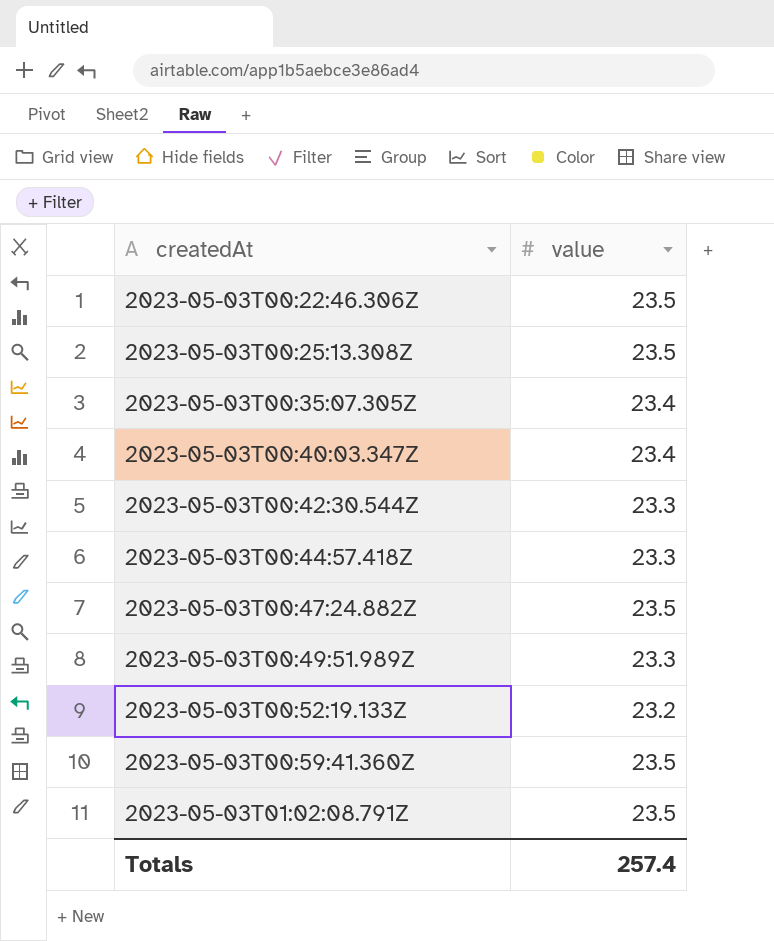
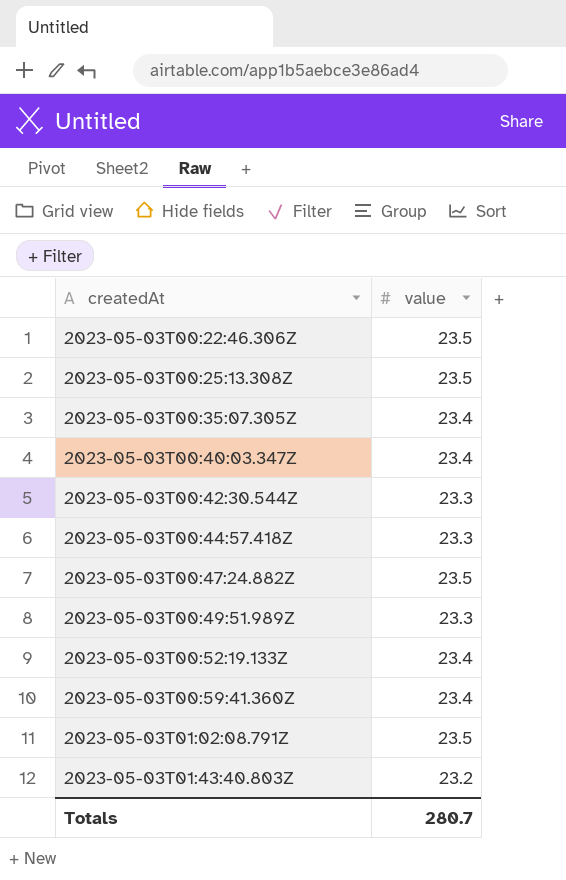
2023-05-03T00:52:19.133Z | value: 23.2 -> 23.4
2023-05-03T00:59:41.360Z | value: 23.5 -> 23.4
row 2023-05-03T01:43:40.803Z: none -> 23.2
Totals | value: 257.4 -> 280.7

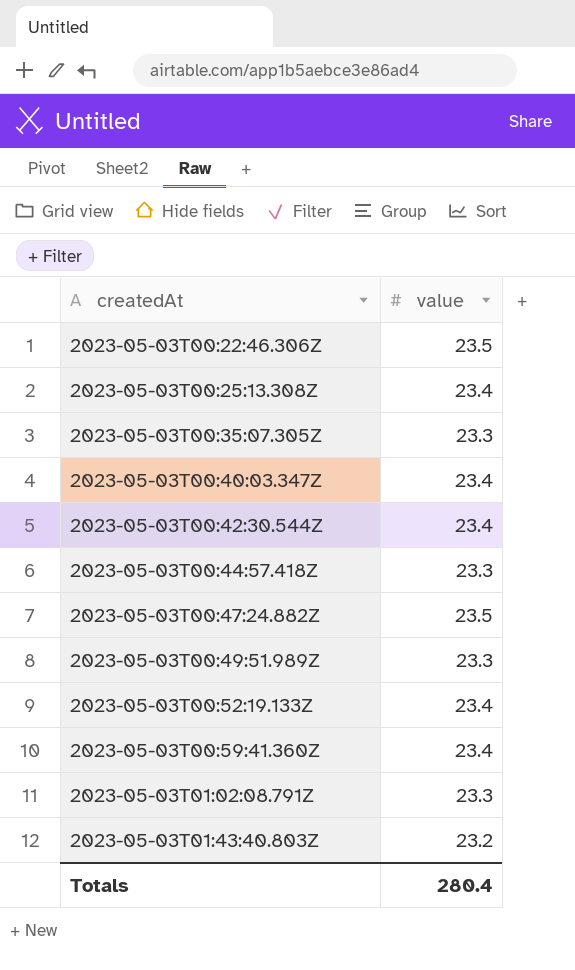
2023-05-03T00:25:13.308Z | value: 23.5 -> 23.4
2023-05-03T00:35:07.305Z | value: 23.4 -> 23.3
2023-05-03T00:42:30.544Z | value: 23.3 -> 23.4
2023-05-03T01:02:08.791Z | value: 23.5 -> 23.3
Totals | value: 280.7 -> 280.4

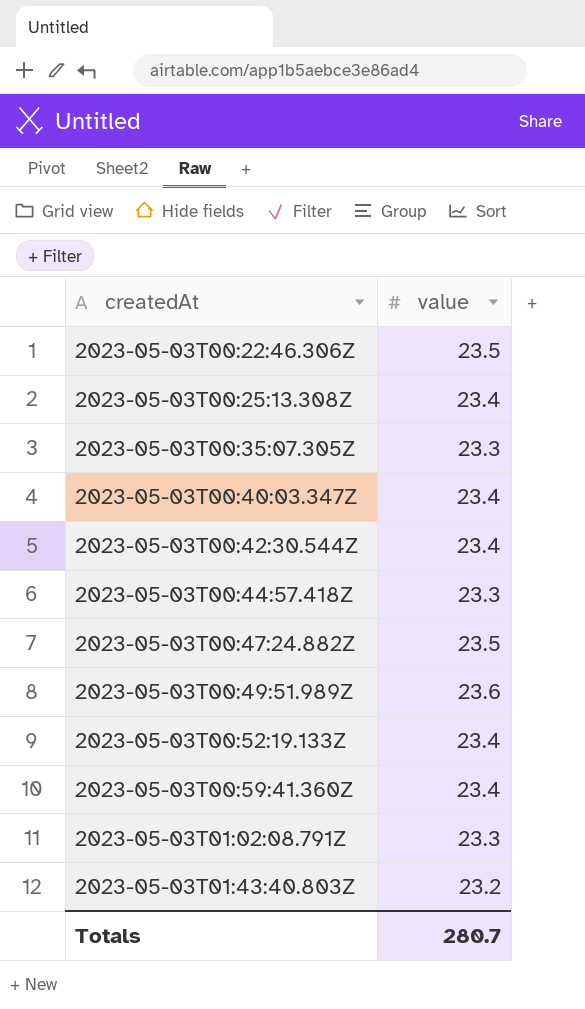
2023-05-03T00:49:51.989Z | value: 23.3 -> 23.6
Totals | value: 280.4 -> 280.7

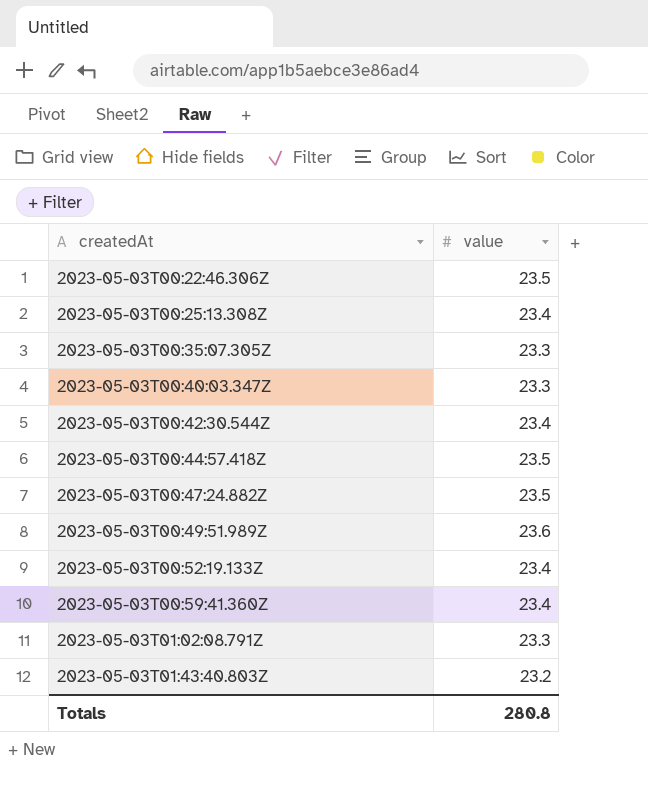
2023-05-03T00:40:03.347Z | value: 23.4 -> 23.3
2023-05-03T00:44:57.418Z | value: 23.3 -> 23.5
Totals | value: 280.7 -> 280.8

